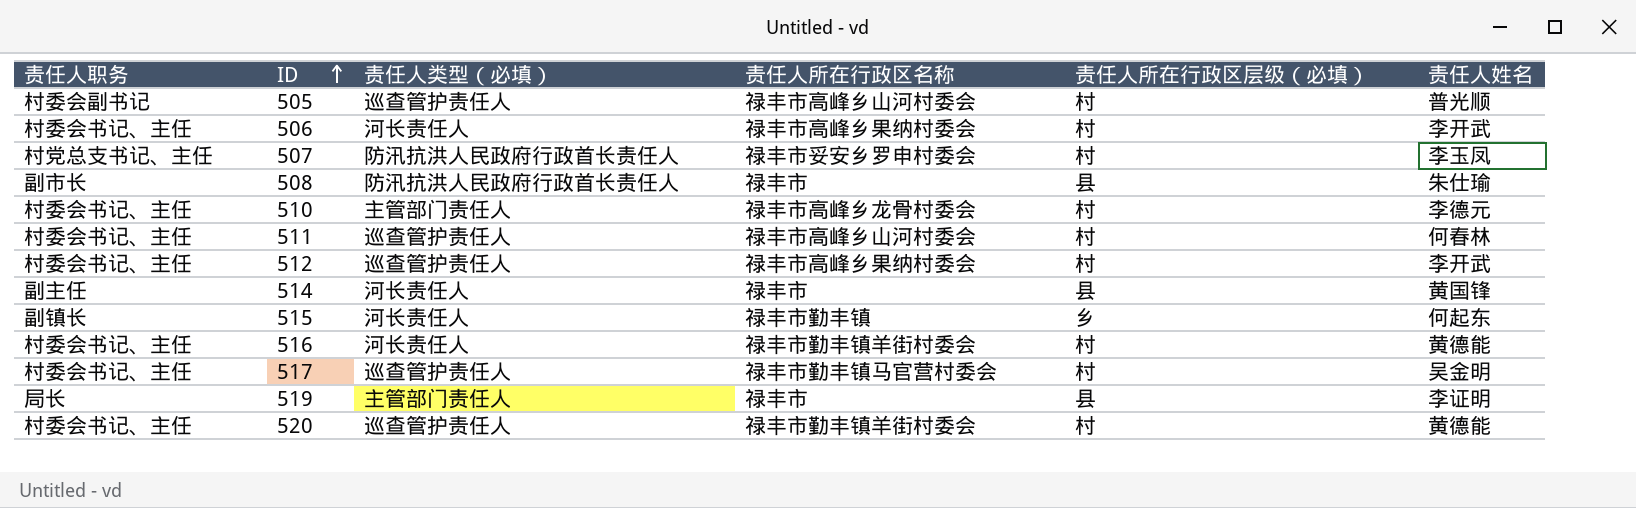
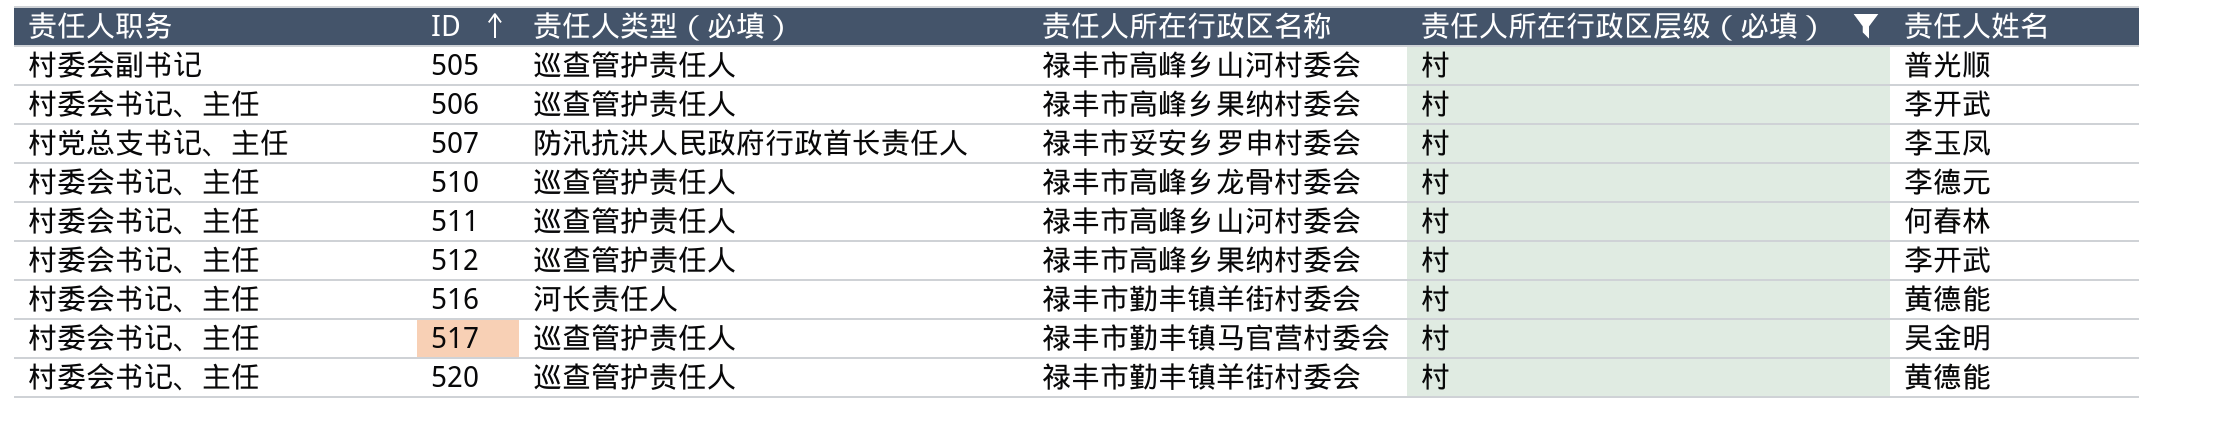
filter: none -> 责任人所在行政区层级（必填） = 村
506 | 责任人类型（必填）: 河长责任人 -> 巡查管护责任人
510 | 责任人类型（必填）: 主管部门责任人 -> 巡查管护责任人

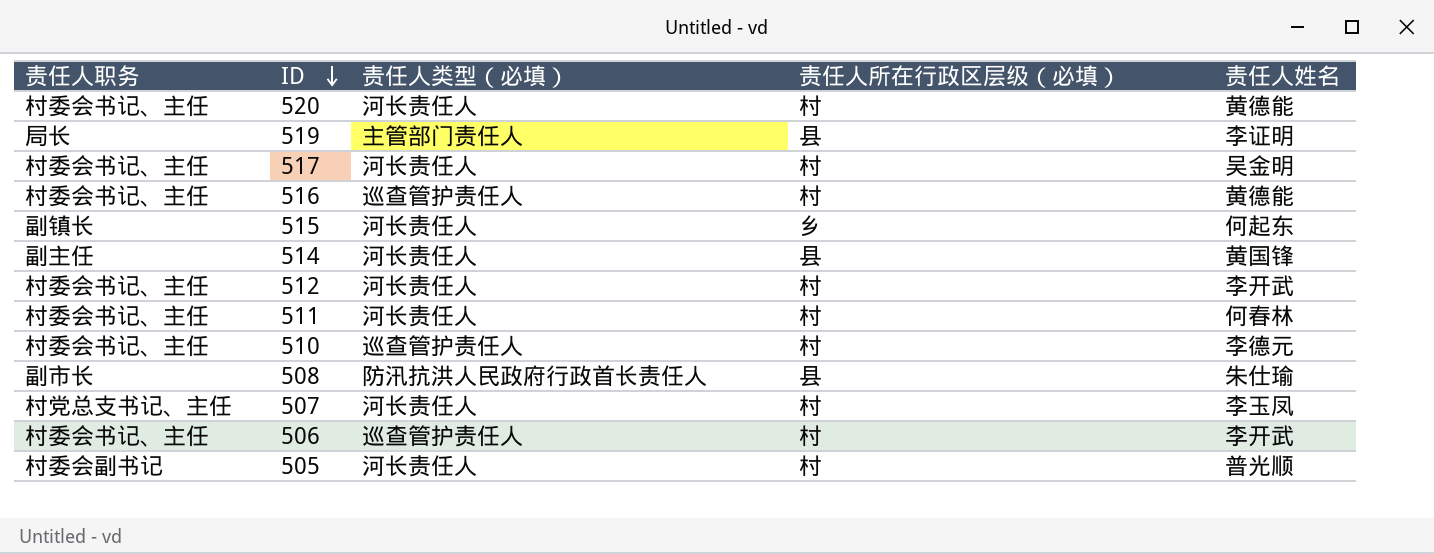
filter: 责任人所在行政区层级（必填） = 村 -> none
row order: ID ascending -> ID descending
column 责任人所在行政区名称 | position: 4 -> none
520 | 责任人类型（必填）: 巡查管护责任人 -> 河长责任人
517 | 责任人类型（必填）: 巡查管护责任人 -> 河长责任人
516 | 责任人类型（必填）: 河长责任人 -> 巡查管护责任人
512 | 责任人类型（必填）: 巡查管护责任人 -> 河长责任人
511 | 责任人类型（必填）: 巡查管护责任人 -> 河长责任人
507 | 责任人类型（必填）: 防汛抗洪人民政府行政首长责任人 -> 河长责任人
505 | 责任人类型（必填）: 巡查管护责任人 -> 河长责任人

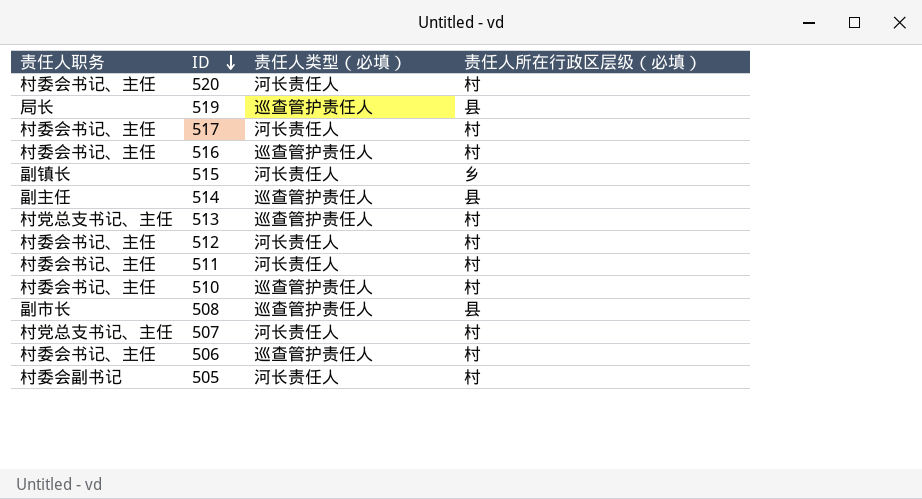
column 责任人姓名 | position: 5 -> none
519 | 责任人类型（必填）: 主管部门责任人 -> 巡查管护责任人
514 | 责任人类型（必填）: 河长责任人 -> 巡查管护责任人
row 513: none -> 村党总支书记、主任 | 巡查管护责任人 | 村
508 | 责任人类型（必填）: 防汛抗洪人民政府行政首长责任人 -> 巡查管护责任人

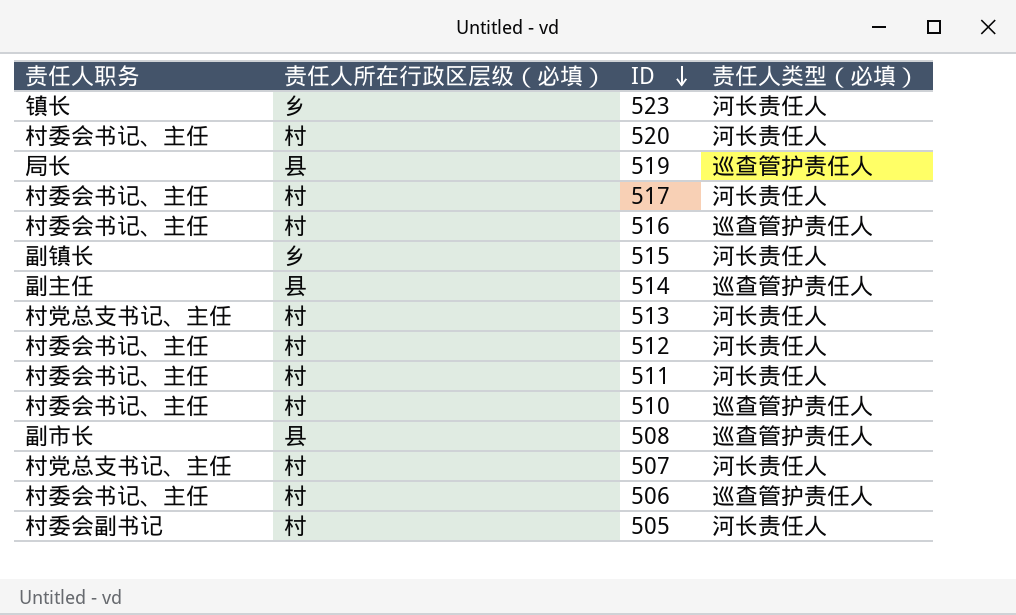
column 责任人所在行政区层级（必填） | position: 4 -> 2
row 523: none -> 镇长 | 乡 | 河长责任人
513 | 责任人类型（必填）: 巡查管护责任人 -> 河长责任人

